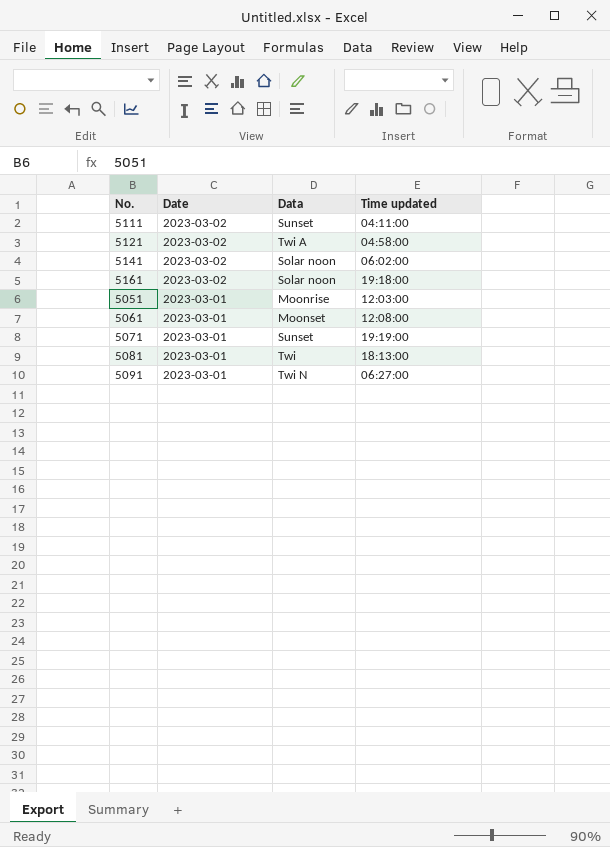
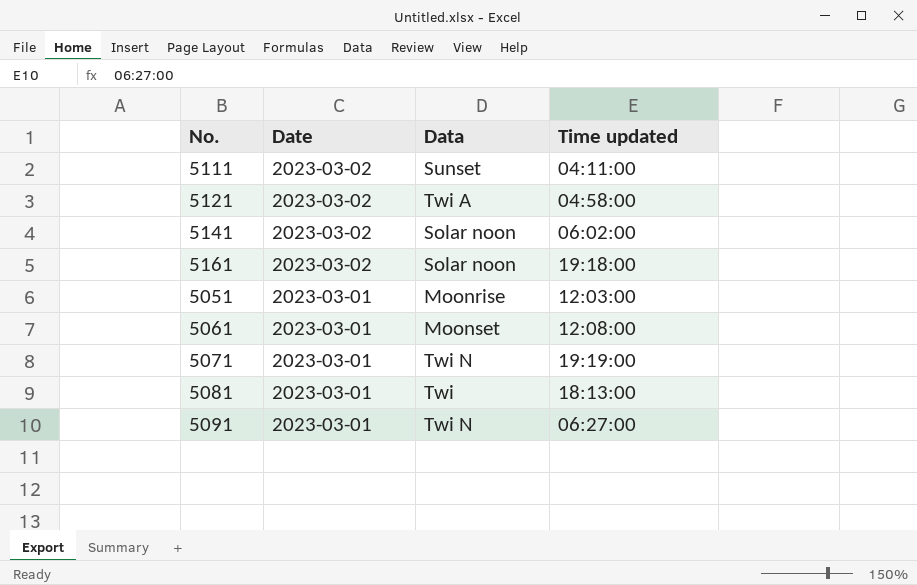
5071 | Data: Sunset -> Twi N

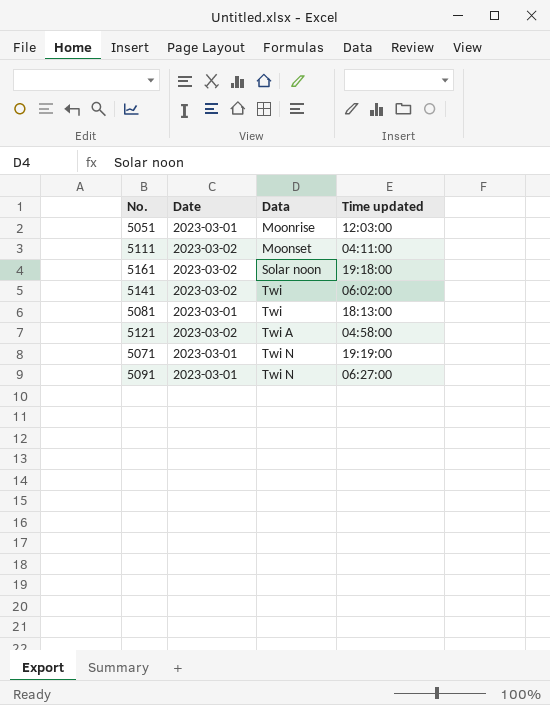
row order: Date descending -> Data ascending
row 5061: 2023-03-01 | Moonset | 12:08:00 -> none
5111 | Data: Sunset -> Moonset
5141 | Data: Solar noon -> Twi

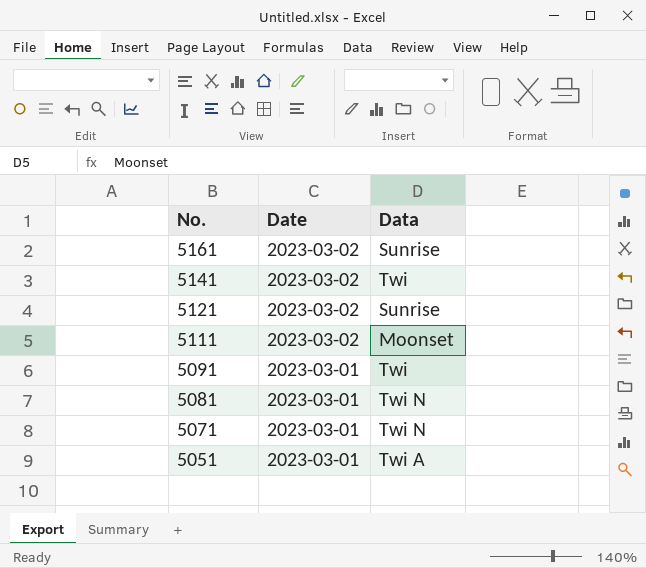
row order: Data ascending -> No. descending
column Time updated | position: 4 -> none
5161 | Data: Solar noon -> Sunrise
5121 | Data: Twi A -> Sunrise
5091 | Data: Twi N -> Twi
5081 | Data: Twi -> Twi N
5051 | Data: Moonrise -> Twi A

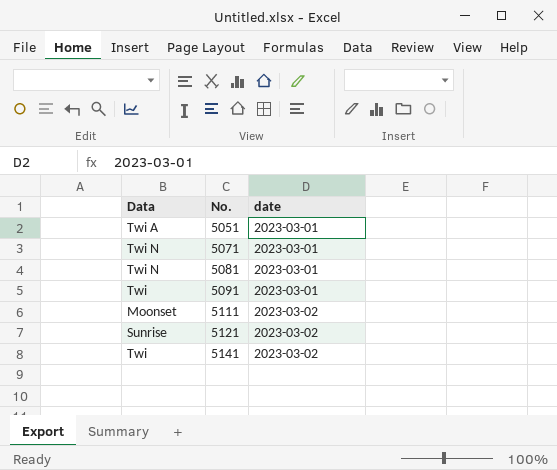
row order: No. descending -> No. ascending
column Data | position: 3 -> 1
column name: Date -> date
row 5161: 2023-03-02 | Sunrise -> none

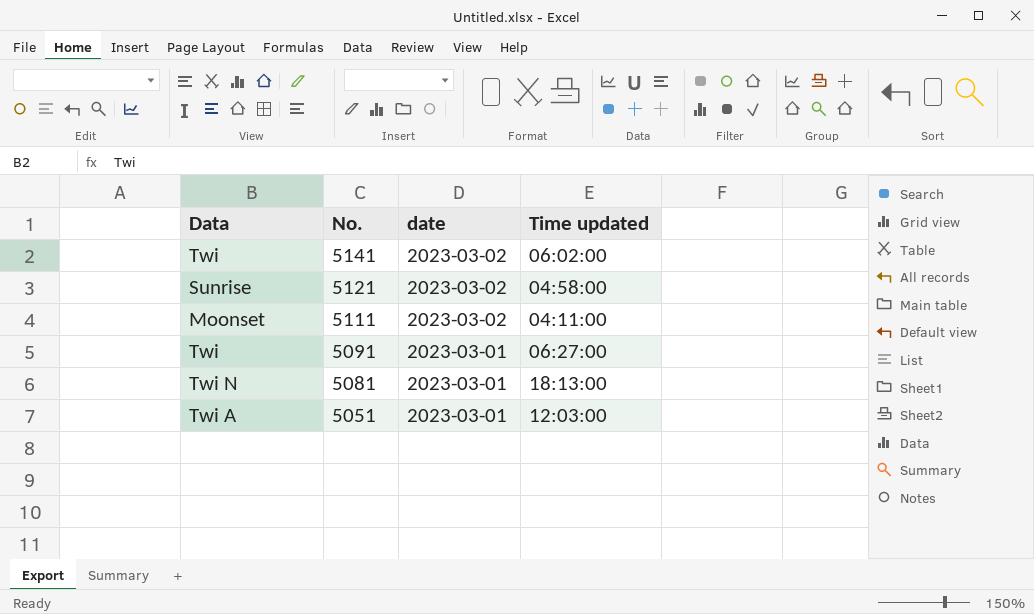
row order: No. ascending -> No. descending
column Time updated | position: none -> 4
row 5071: Twi N | 2023-03-01 -> none

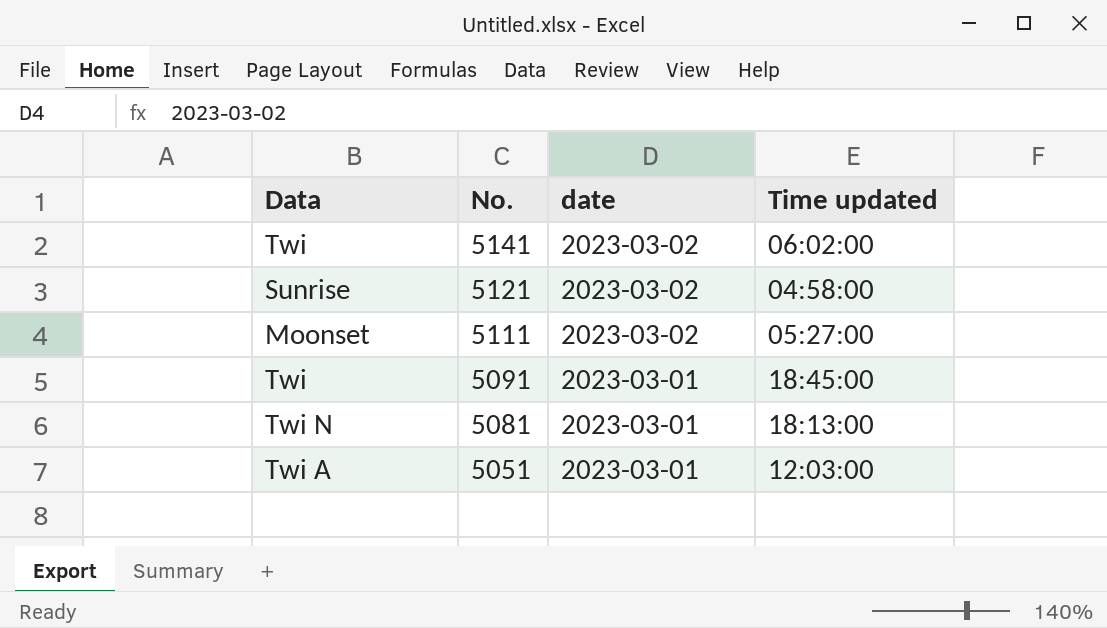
5111 | Time updated: 04:11:00 -> 05:27:00
5091 | Time updated: 06:27:00 -> 18:45:00

